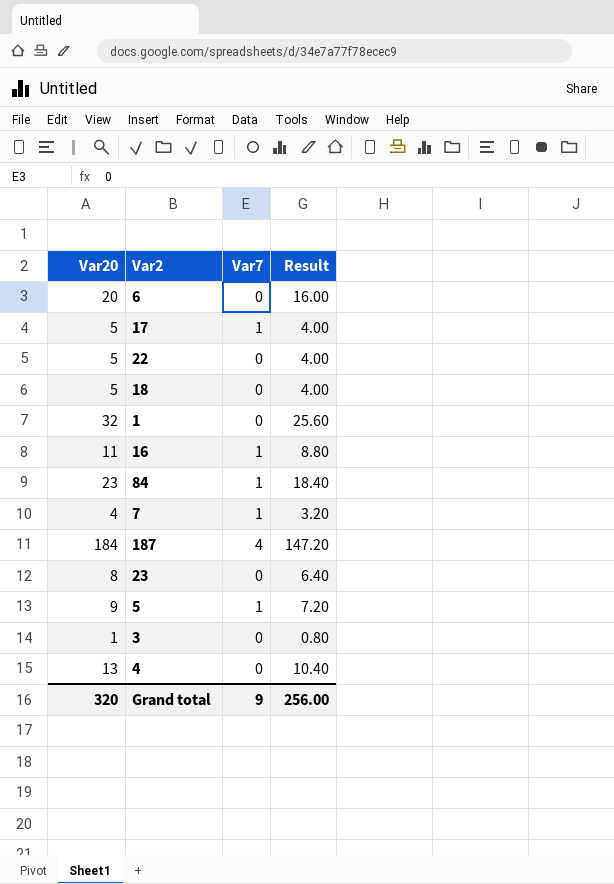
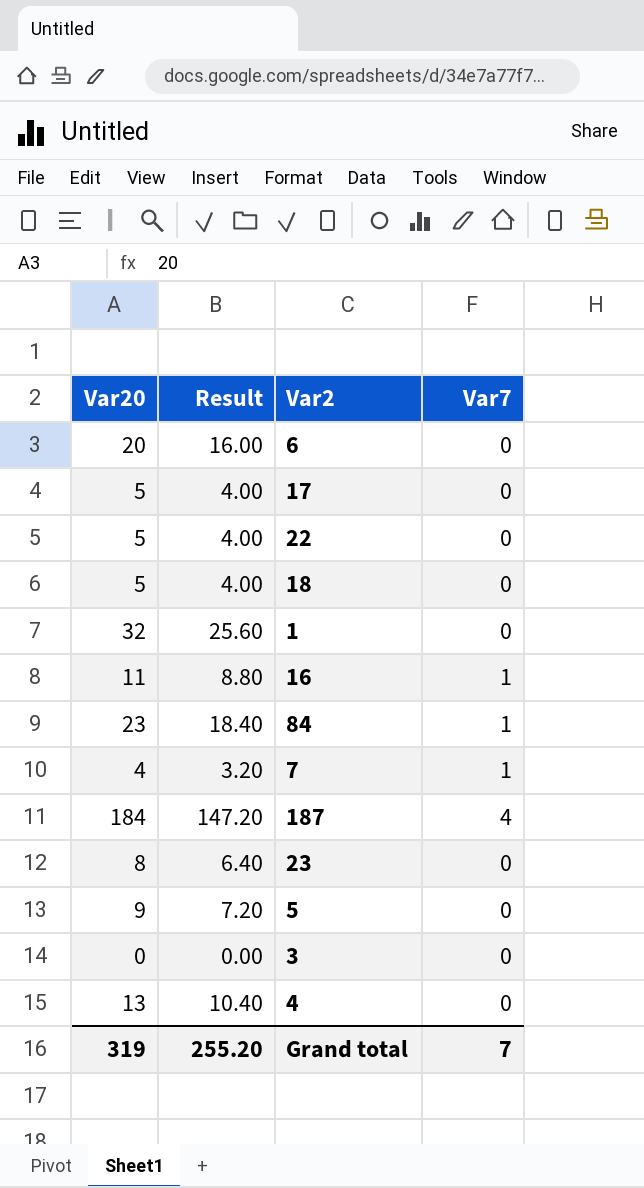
column Result | position: 4 -> 2
17 | Var7: 1 -> 0
5 | Var7: 1 -> 0
3 | Var20: 1 -> 0
3 | Result: 0.80 -> 0.00
Grand total | Var20: 320 -> 319
Grand total | Result: 256.00 -> 255.20
Grand total | Var7: 9 -> 7

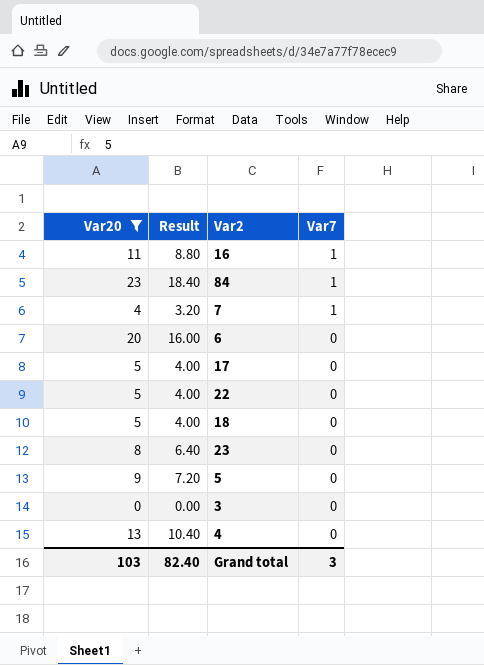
filter: none -> Var20 <= 23
row order: none -> Var7 descending
Grand total | Var20: 319 -> 103
Grand total | Result: 255.20 -> 82.40
Grand total | Var7: 7 -> 3

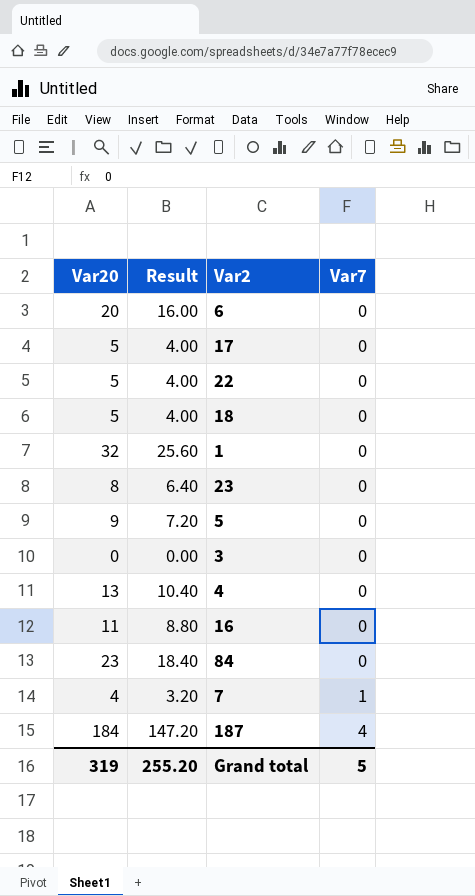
filter: Var20 <= 23 -> none
row order: Var7 descending -> Var7 ascending
16 | Var7: 1 -> 0
84 | Var7: 1 -> 0
Grand total | Var20: 103 -> 319
Grand total | Result: 82.40 -> 255.20
Grand total | Var7: 3 -> 5

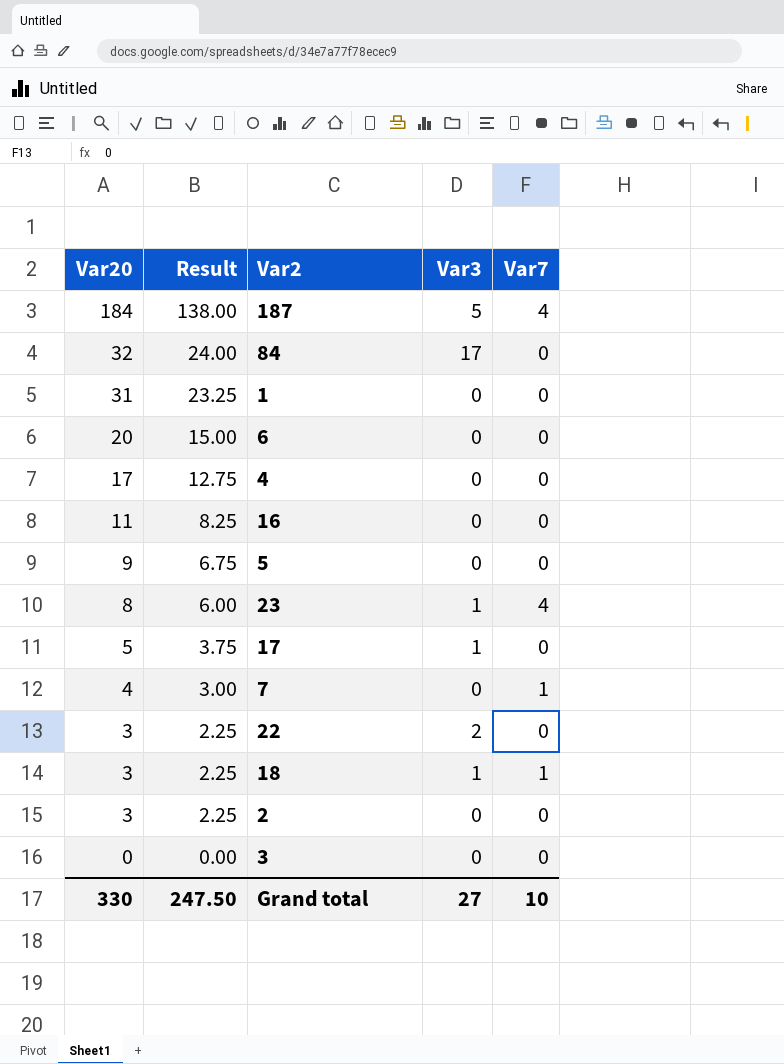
row order: Var7 ascending -> Var20 descending
column Result | formula: [Var20] * 0.8 -> [Var20] * 0.75
column Var3 | position: none -> 4
84 | Var20: 23 -> 32
1 | Var20: 32 -> 31
4 | Var20: 13 -> 17
23 | Var7: 0 -> 4
22 | Var20: 5 -> 3
18 | Var20: 5 -> 3
18 | Var7: 0 -> 1
row 2: none -> 3 | 2.25 | 0 | 0
Grand total | Var20: 319 -> 330
Grand total | Result: 255.20 -> 247.50
Grand total | Var7: 5 -> 10

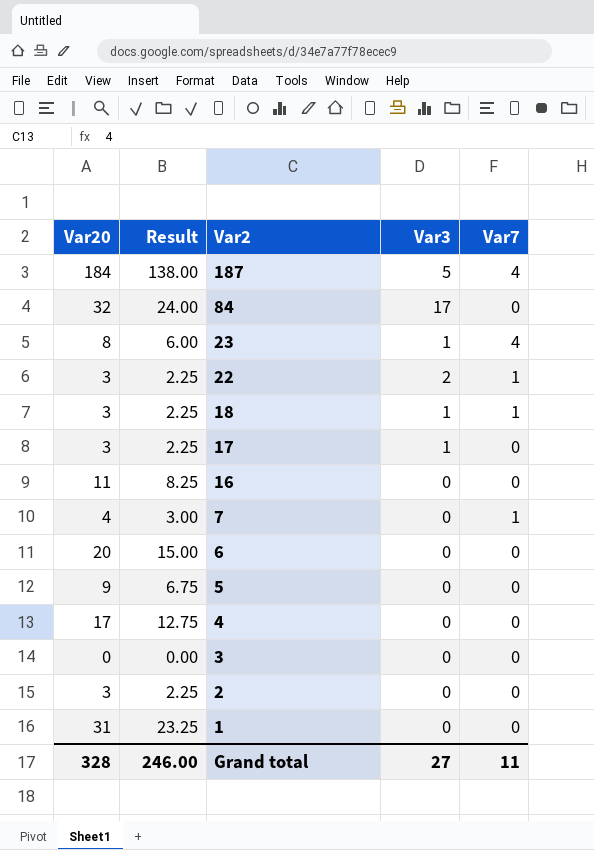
row order: Var20 descending -> Var2 descending
22 | Var7: 0 -> 1
17 | Var20: 5 -> 3
17 | Result: 3.75 -> 2.25
Grand total | Var20: 330 -> 328
Grand total | Result: 247.50 -> 246.00
Grand total | Var7: 10 -> 11

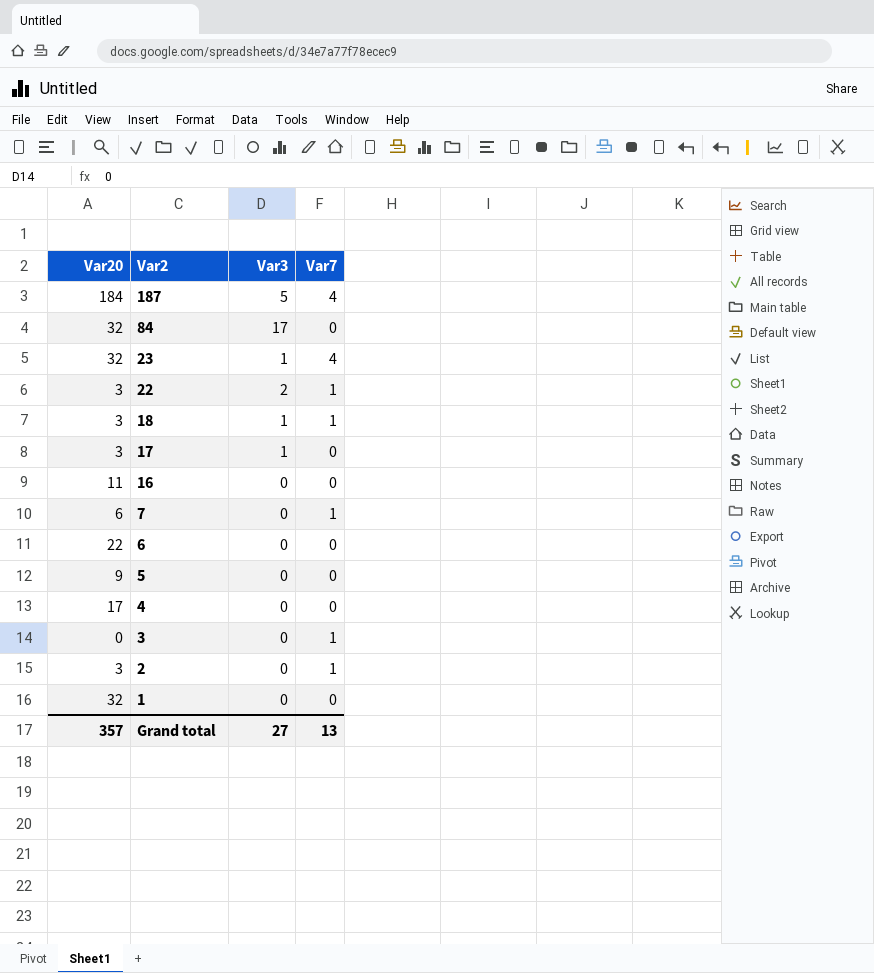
column Result | formula: [Var20] * 0.75 -> none
23 | Var20: 8 -> 32
7 | Var20: 4 -> 6
6 | Var20: 20 -> 22
3 | Var7: 0 -> 1
2 | Var7: 0 -> 1
1 | Var20: 31 -> 32
Grand total | Var20: 328 -> 357
Grand total | Var7: 11 -> 13

